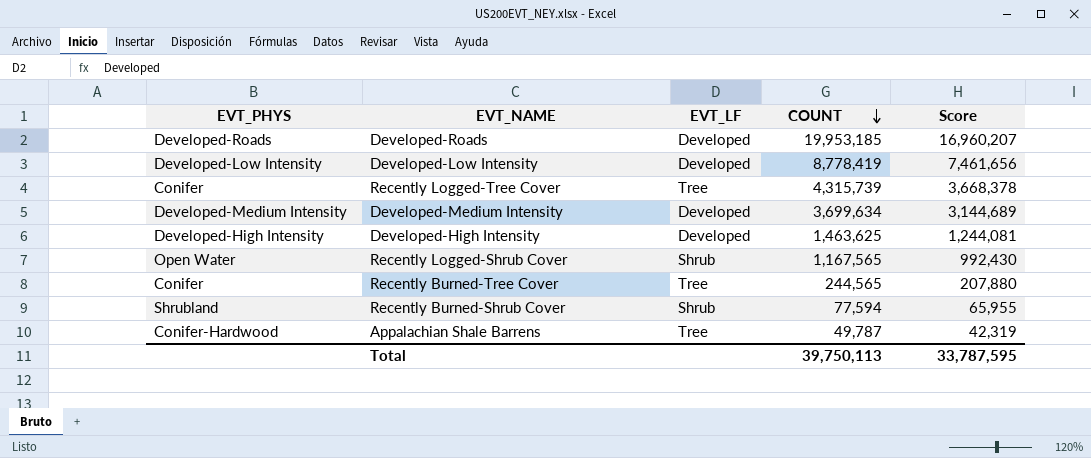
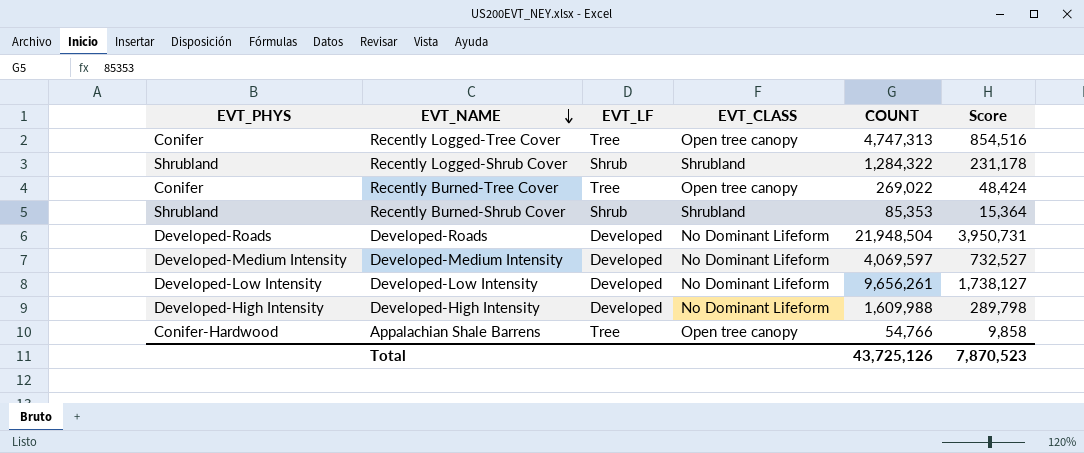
row order: COUNT descending -> EVT_NAME descending
column EVT_CLASS | position: none -> 4
column Score | formula: [COUNT] * 0.85 -> [COUNT] * 0.18
Recently Logged-Tree Cover | COUNT: 4,315,739 -> 4,747,313
Recently Logged-Shrub Cover | EVT_PHYS: Open Water -> Shrubland
Recently Logged-Shrub Cover | COUNT: 1,167,565 -> 1,284,322
Recently Burned-Tree Cover | COUNT: 244,565 -> 269,022
Recently Burned-Shrub Cover | COUNT: 77,594 -> 85,353
Developed-Roads | COUNT: 19,953,185 -> 21,948,504
Developed-Medium Intensity | COUNT: 3,699,634 -> 4,069,597
Developed-Low Intensity | COUNT: 8,778,419 -> 9,656,261
Developed-High Intensity | COUNT: 1,463,625 -> 1,609,988
Appalachian Shale Barrens | COUNT: 49,787 -> 54,766
Total | COUNT: 39,750,113 -> 43,725,126
Total | Score: 33,787,595 -> 7,870,523

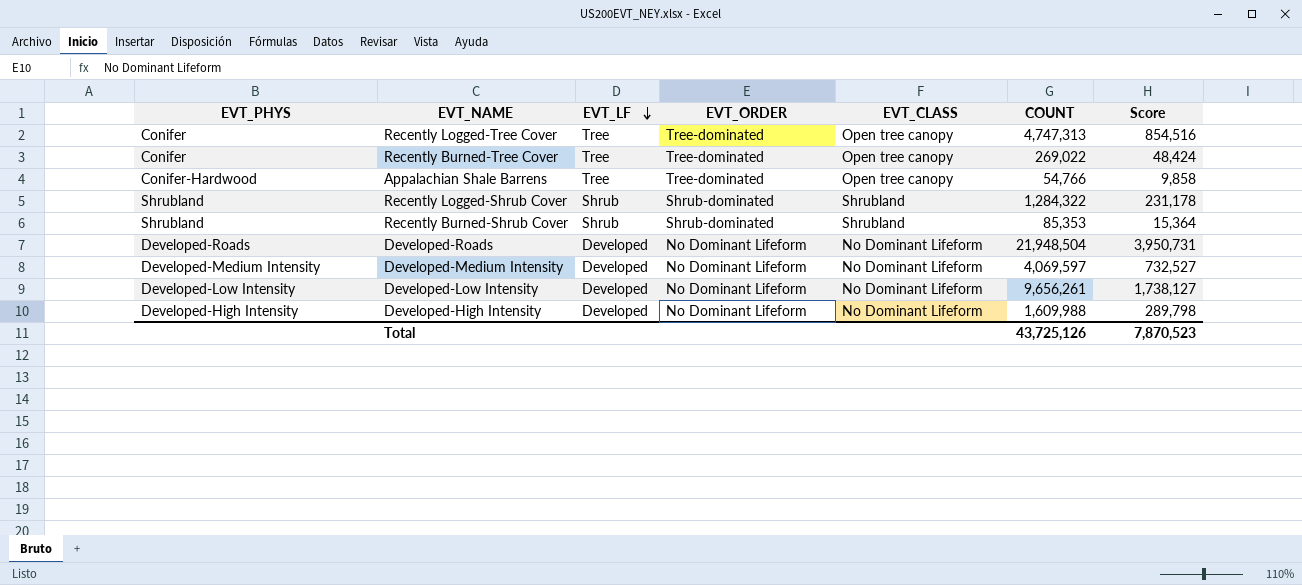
row order: EVT_NAME descending -> EVT_LF descending
column EVT_ORDER | position: none -> 4

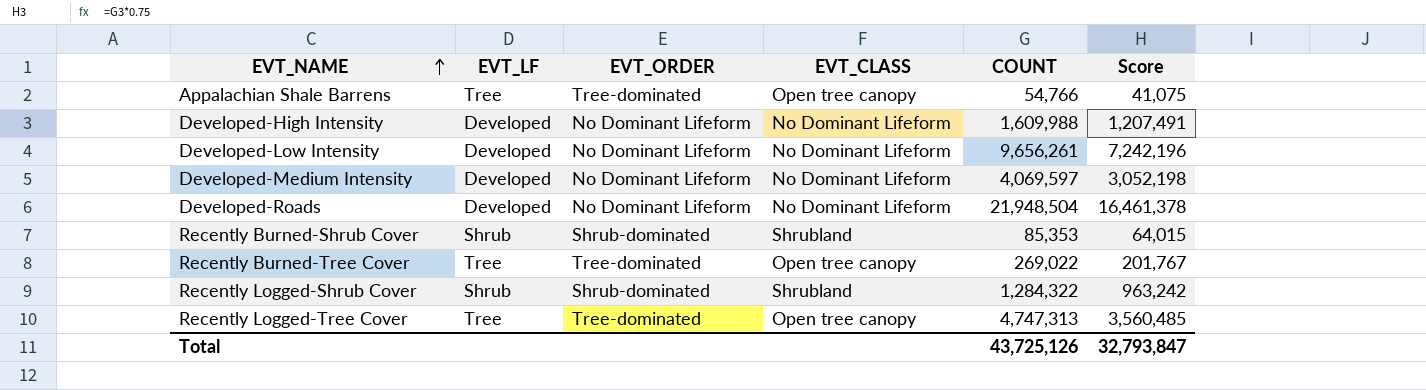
row order: EVT_LF descending -> EVT_NAME ascending
column EVT_PHYS | position: 1 -> none
column Score | formula: [COUNT] * 0.18 -> [COUNT] * 0.75
Total | Score: 7,870,523 -> 32,793,847

